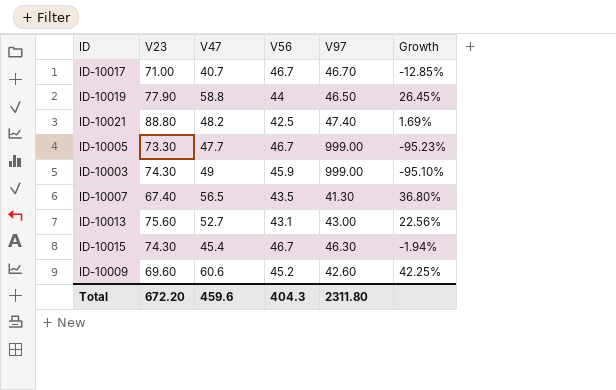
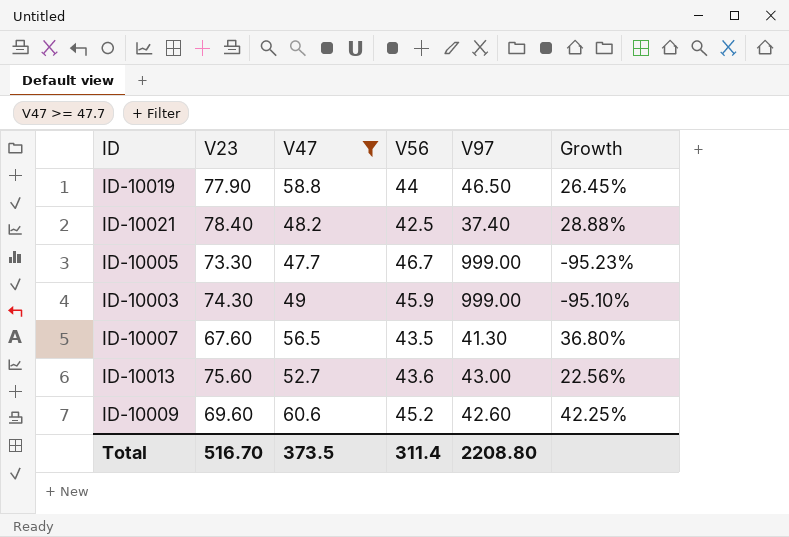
filter: none -> V47 >= 47.7
ID-10021 | V23: 88.80 -> 78.40
ID-10021 | V97: 47.40 -> 37.40
ID-10021 | Growth: 1.69% -> 28.88%
ID-10007 | V23: 67.40 -> 67.60
ID-10013 | V56: 43.1 -> 43.6
Total | V23: 672.20 -> 516.70
Total | V47: 459.6 -> 373.5
Total | V56: 404.3 -> 311.4
Total | V97: 2311.80 -> 2208.80

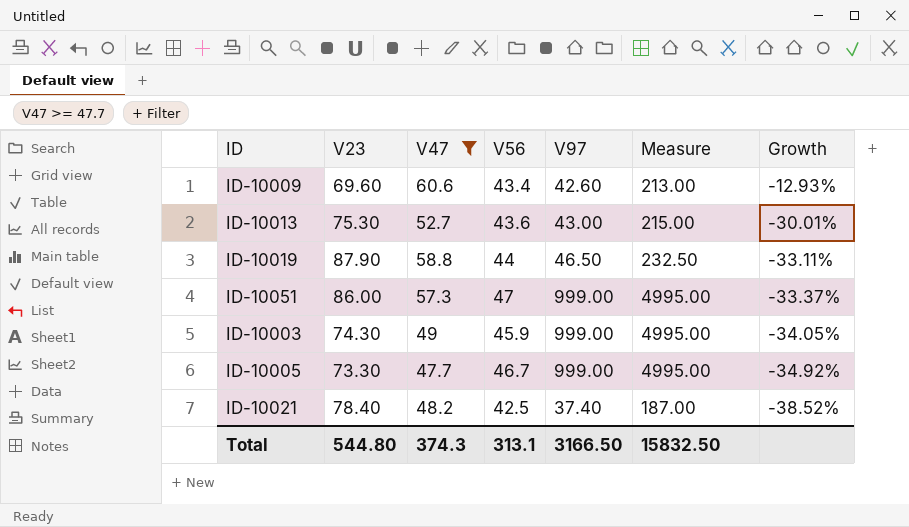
row order: none -> Growth descending
column Measure | formula: none -> [V97] * 5
column Growth | formula: ([V47] - [V97]) / [V97] -> ([V47] - [V23]) / [V23]
row ID-10007: 67.60 | 56.5 | 43.5 | 41.30 | 36.80% -> none
ID-10009 | V56: 45.2 -> 43.4
ID-10013 | V23: 75.60 -> 75.30
ID-10019 | V23: 77.90 -> 87.90
row ID-10051: none -> 86.00 | 57.3 | 47 | 999.00 | 4995.00 | -33.37%
Total | V23: 516.70 -> 544.80
Total | V47: 373.5 -> 374.3
Total | V56: 311.4 -> 313.1
Total | V97: 2208.80 -> 3166.50

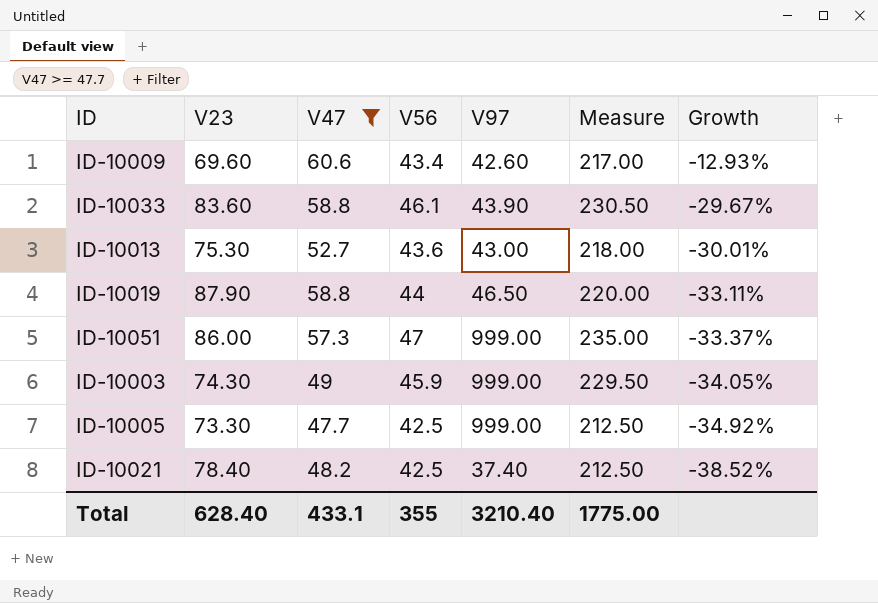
column Measure | formula: [V97] * 5 -> [V56] * 5
row ID-10033: none -> 83.60 | 58.8 | 46.1 | 43.90 | 230.50 | -29.67%
ID-10005 | V56: 46.7 -> 42.5
Total | V23: 544.80 -> 628.40
Total | V47: 374.3 -> 433.1
Total | V56: 313.1 -> 355
Total | V97: 3166.50 -> 3210.40
Total | Measure: 15832.50 -> 1775.00

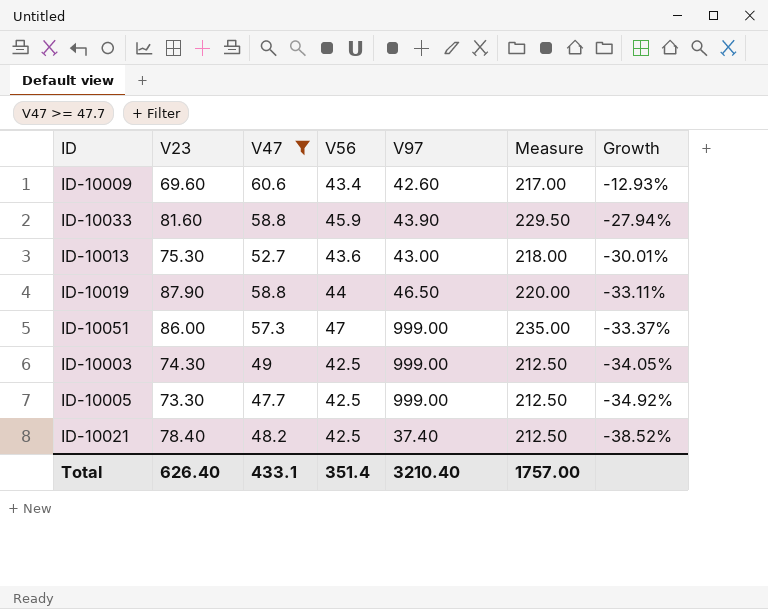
ID-10033 | V23: 83.60 -> 81.60
ID-10033 | V56: 46.1 -> 45.9
ID-10033 | Measure: 230.50 -> 229.50
ID-10033 | Growth: -29.67% -> -27.94%
ID-10003 | V56: 45.9 -> 42.5
ID-10003 | Measure: 229.50 -> 212.50
Total | V23: 628.40 -> 626.40
Total | V56: 355 -> 351.4
Total | Measure: 1775.00 -> 1757.00

